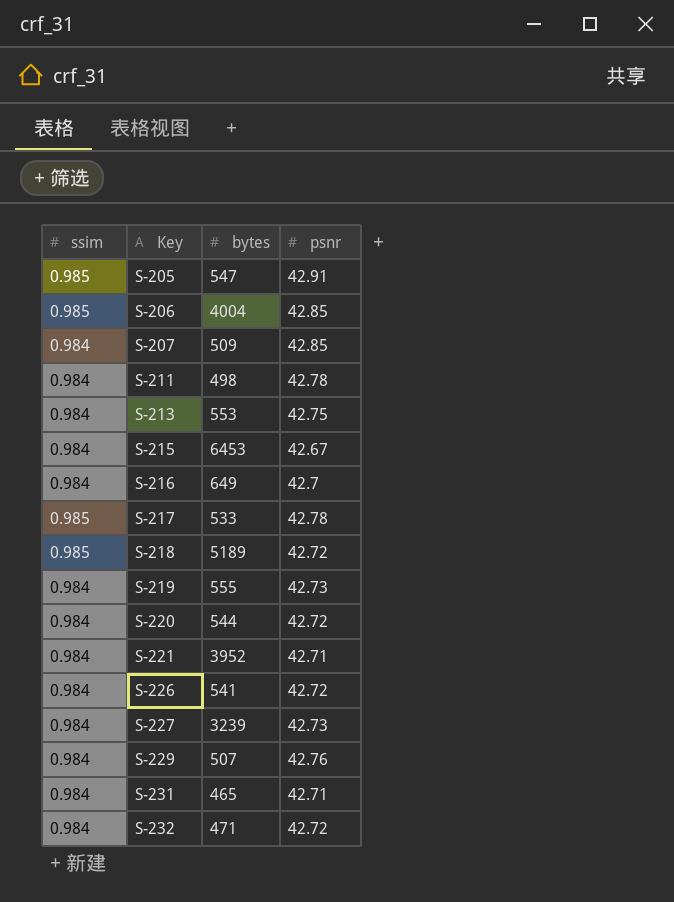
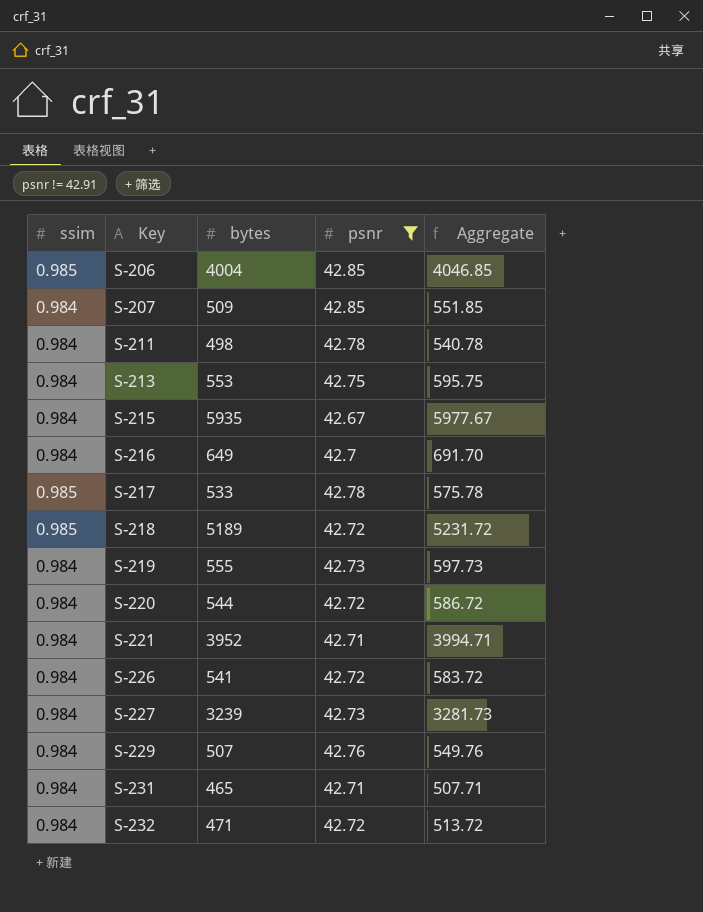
filter: none -> psnr != 42.91
column Aggregate | formula: none -> [bytes] + [psnr]
S-215 | bytes: 6453 -> 5935

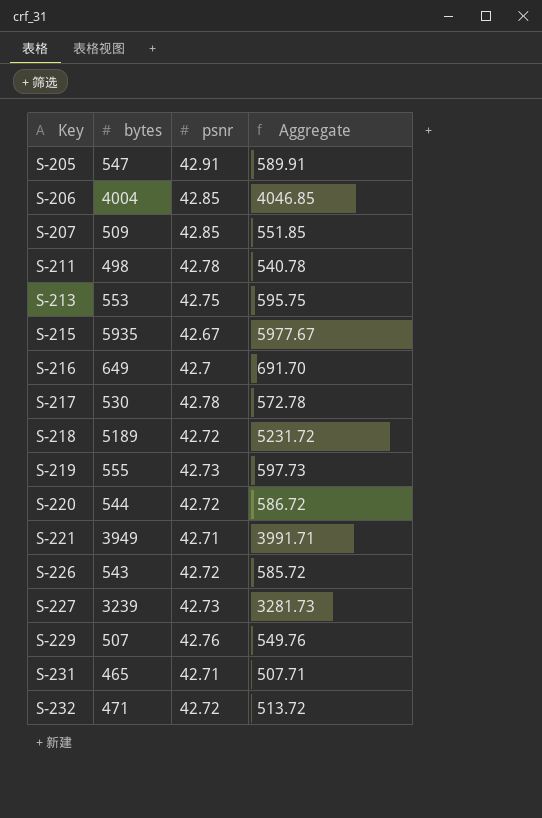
filter: psnr != 42.91 -> none
column ssim | position: 1 -> none
S-217 | bytes: 533 -> 530
S-217 | Aggregate: 575.78 -> 572.78
S-221 | bytes: 3952 -> 3949
S-221 | Aggregate: 3994.71 -> 3991.71
S-226 | bytes: 541 -> 543
S-226 | Aggregate: 583.72 -> 585.72

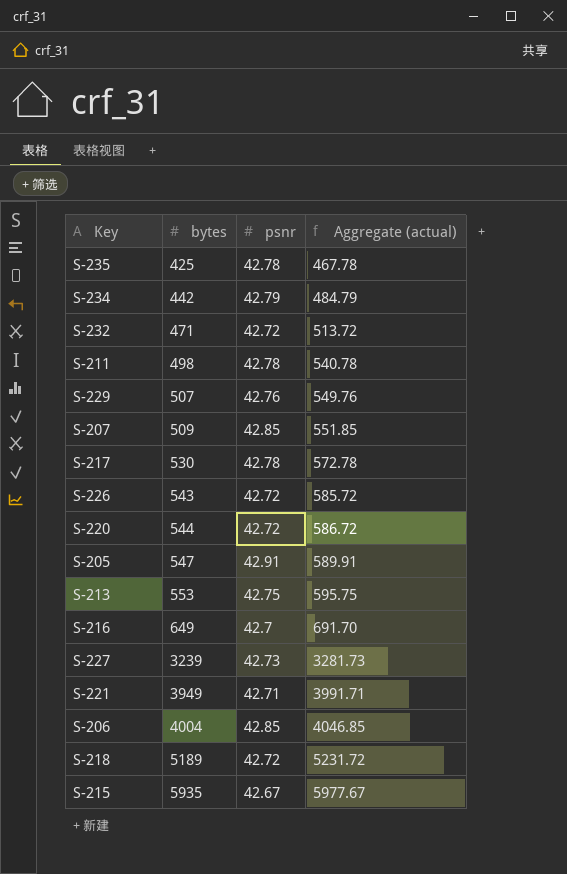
row order: Key ascending -> bytes ascending
column name: Aggregate -> Aggregate (actual)
row S-219: 555 | 42.73 | 597.73 -> none
row S-231: 465 | 42.71 | 507.71 -> none
row S-235: none -> 425 | 42.78 | 467.78
row S-234: none -> 442 | 42.79 | 484.79

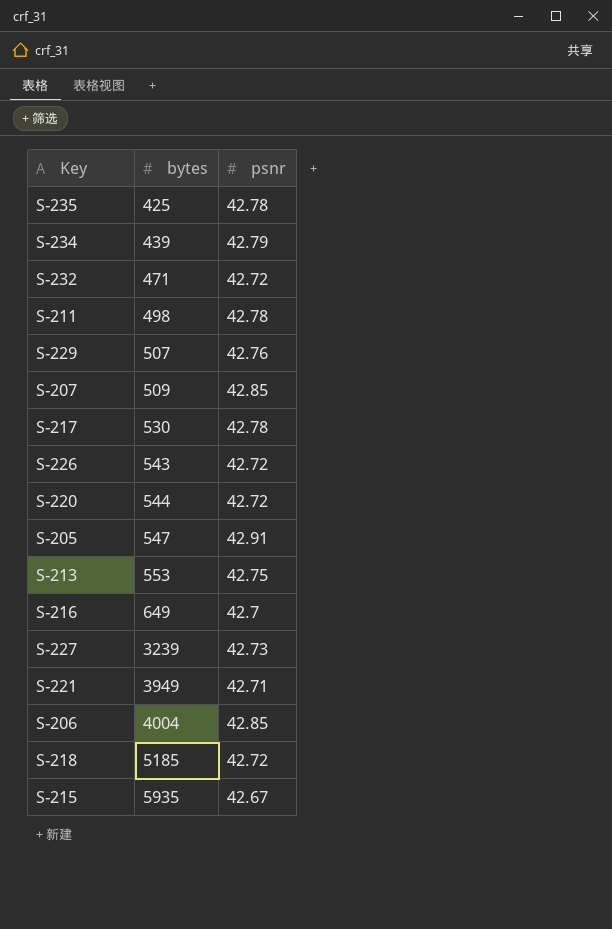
column Aggregate (actual) | formula: [bytes] + [psnr] -> none
S-234 | bytes: 442 -> 439
S-218 | bytes: 5189 -> 5185

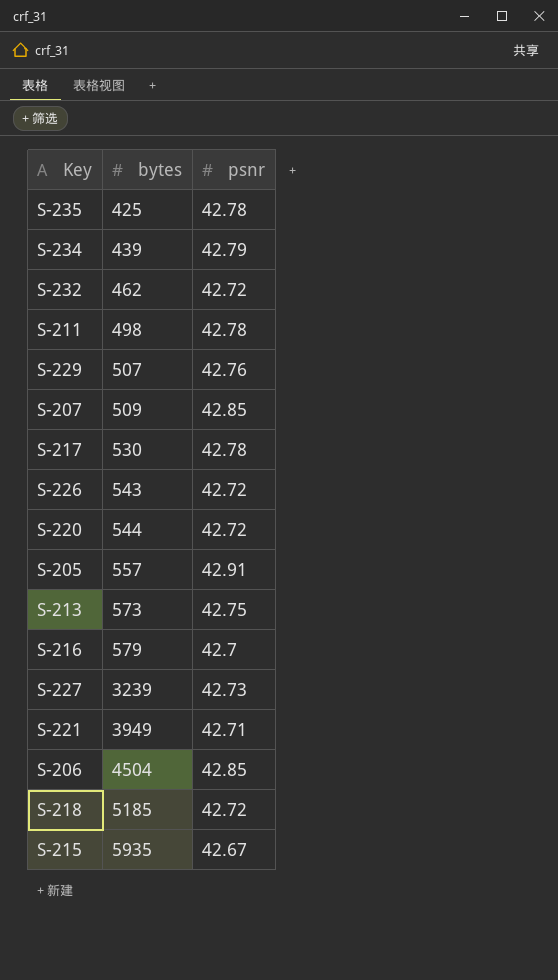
S-232 | bytes: 471 -> 462
S-205 | bytes: 547 -> 557
S-213 | bytes: 553 -> 573
S-216 | bytes: 649 -> 579
S-206 | bytes: 4004 -> 4504

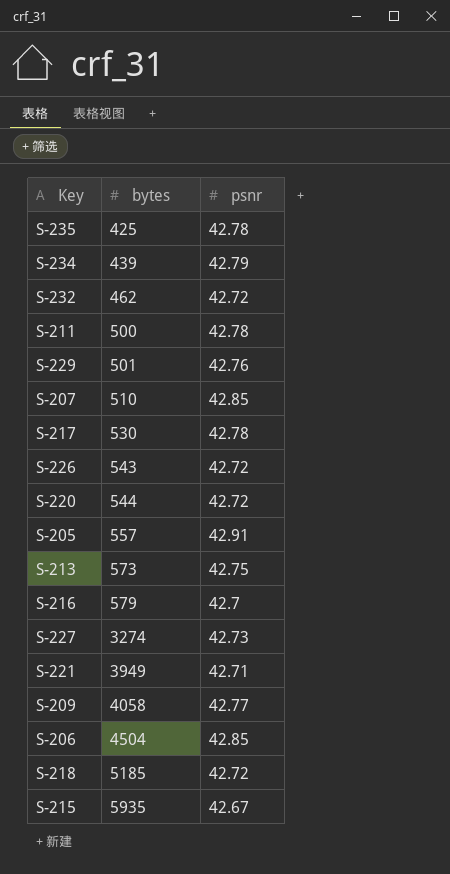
S-211 | bytes: 498 -> 500
S-229 | bytes: 507 -> 501
S-207 | bytes: 509 -> 510
S-227 | bytes: 3239 -> 3274
row S-209: none -> 4058 | 42.77

